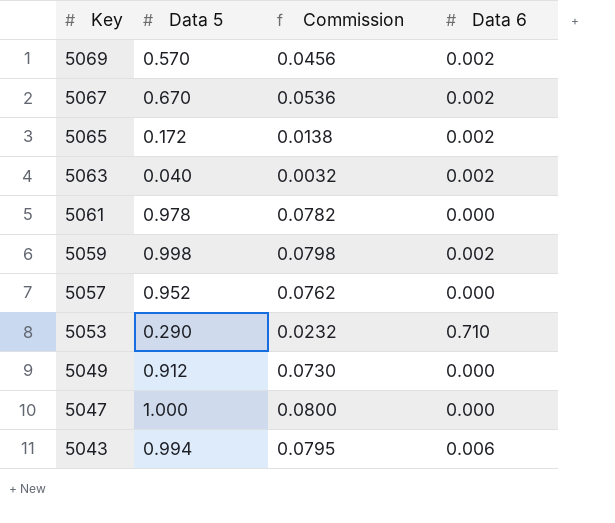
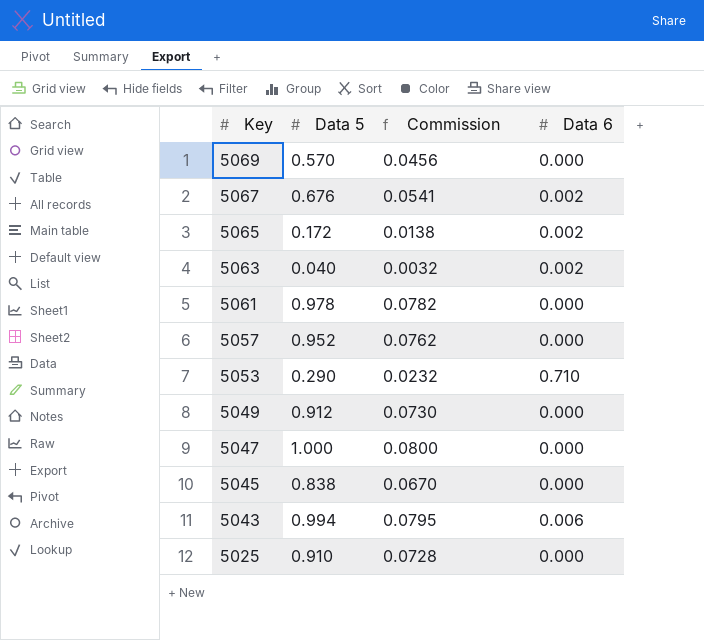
row 5059: 0.998 | 0.0798 | 0.002 -> none
5069 | Data 6: 0.002 -> 0.000
5067 | Data 5: 0.670 -> 0.676
5067 | Commission: 0.0536 -> 0.0541
row 5045: none -> 0.838 | 0.0670 | 0.000
row 5025: none -> 0.910 | 0.0728 | 0.000

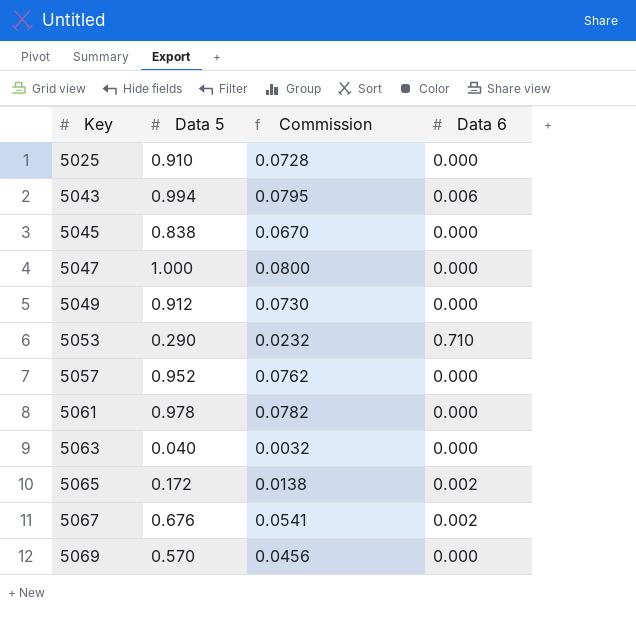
row order: Key descending -> Key ascending
5063 | Data 6: 0.002 -> 0.000

